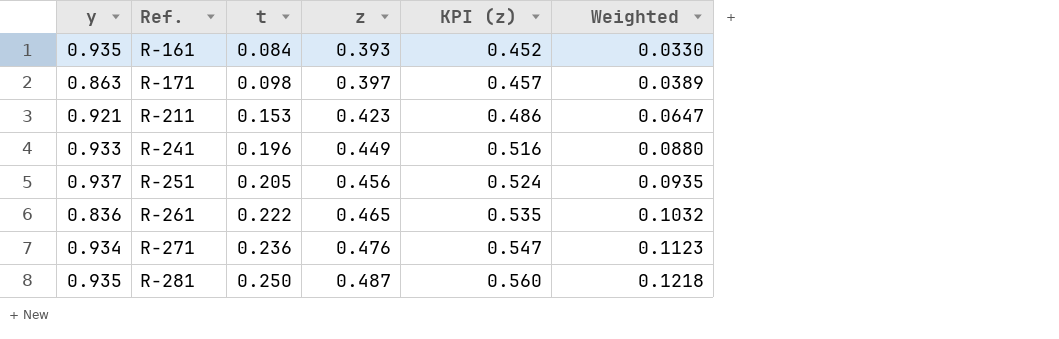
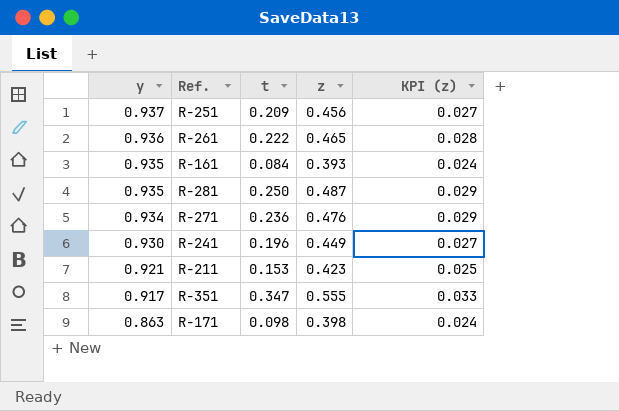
row order: Ref. ascending -> y descending
column Weighted | formula: [t] * [z] -> none
column KPI (z) | formula: [z] * 1.15 -> [z] * 0.06
R-251 | t: 0.205 -> 0.209
R-261 | y: 0.836 -> 0.936
R-241 | y: 0.933 -> 0.930
row R-351: none -> 0.917 | 0.347 | 0.555 | 0.033
R-171 | z: 0.397 -> 0.398

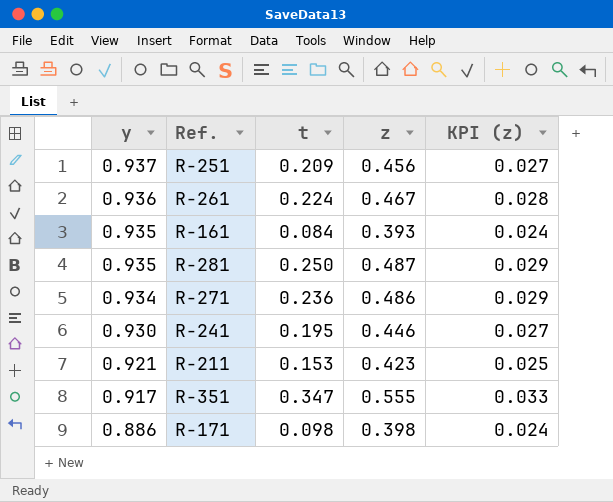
R-261 | t: 0.222 -> 0.224
R-261 | z: 0.465 -> 0.467
R-271 | z: 0.476 -> 0.486
R-241 | t: 0.196 -> 0.195
R-241 | z: 0.449 -> 0.446
R-171 | y: 0.863 -> 0.886

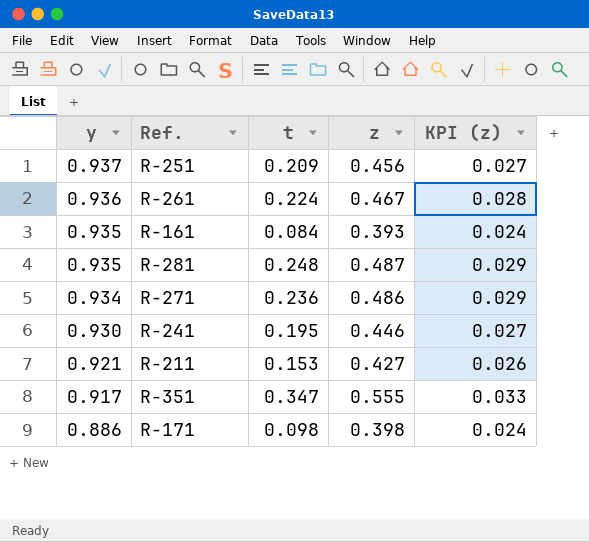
R-281 | t: 0.250 -> 0.248
R-211 | z: 0.423 -> 0.427
R-211 | KPI (z): 0.025 -> 0.026

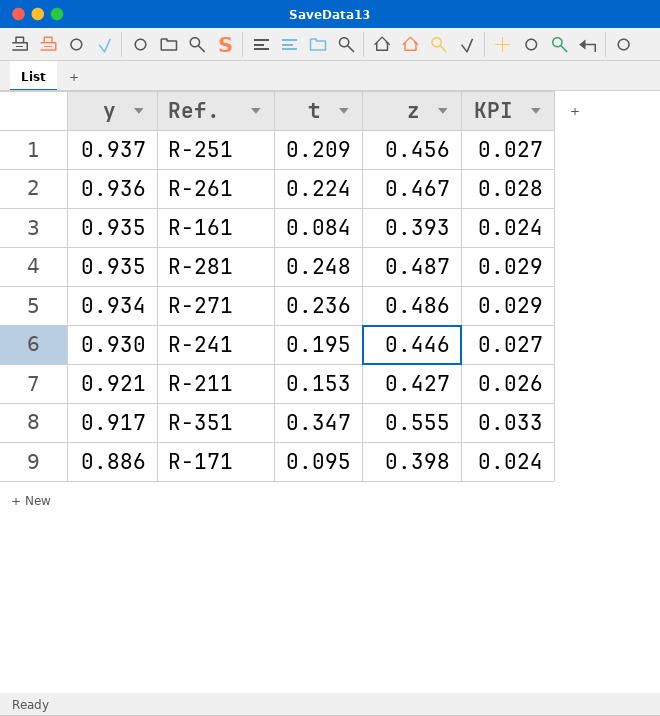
column name: KPI (z) -> KPI
R-171 | t: 0.098 -> 0.095

